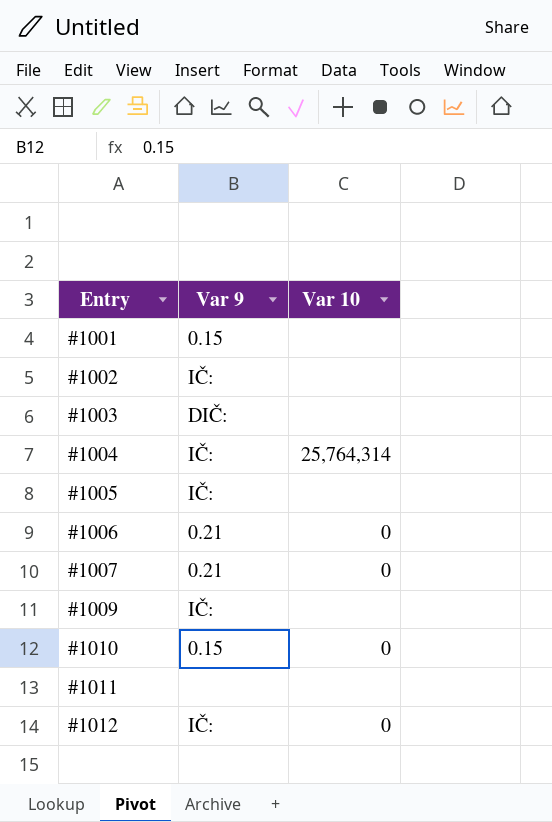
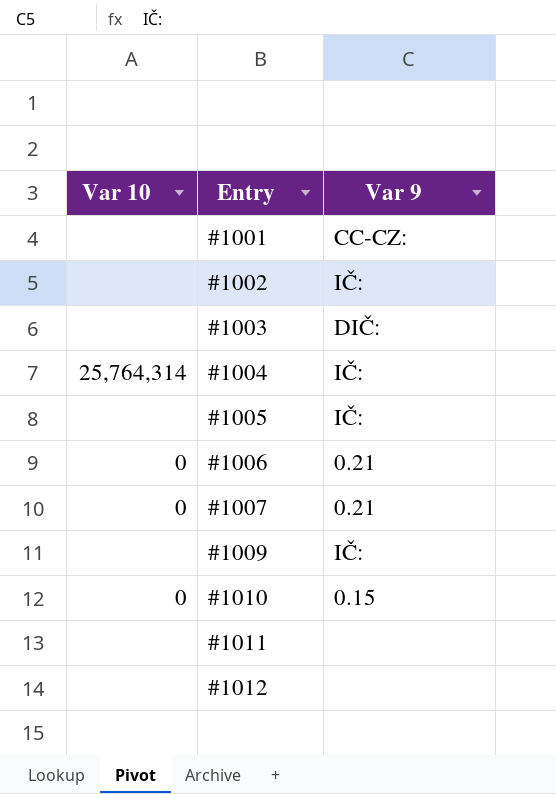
column Var 10 | position: 3 -> 1
#1001 | Var 9: 0.15 -> CC-CZ:
#1012 | Var 10: 0 -> none
#1012 | Var 9: IČ: -> none

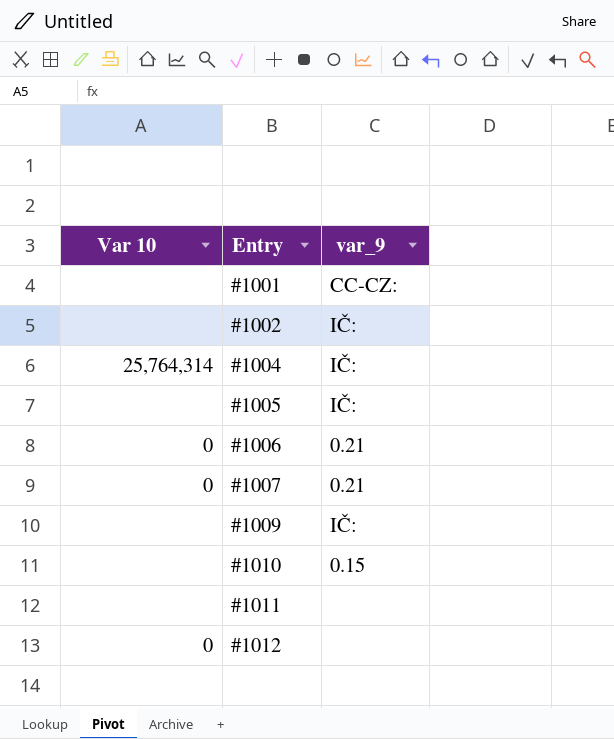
column name: Var 9 -> var_9
row #1003: none | DIČ: -> none
#1010 | Var 10: 0 -> none
#1012 | Var 10: none -> 0

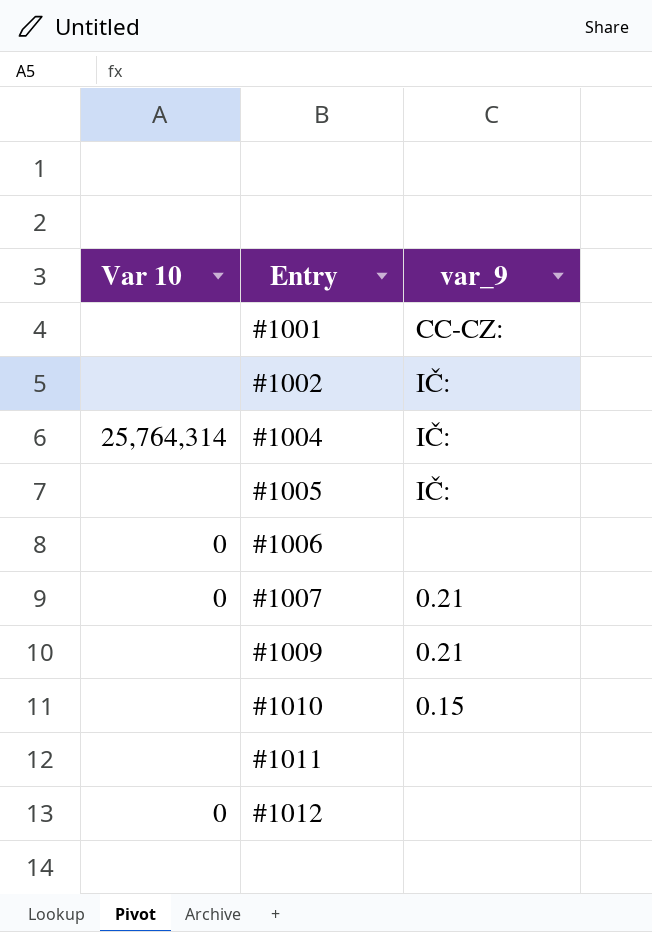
#1006 | var_9: 0.21 -> none
#1009 | var_9: IČ: -> 0.21

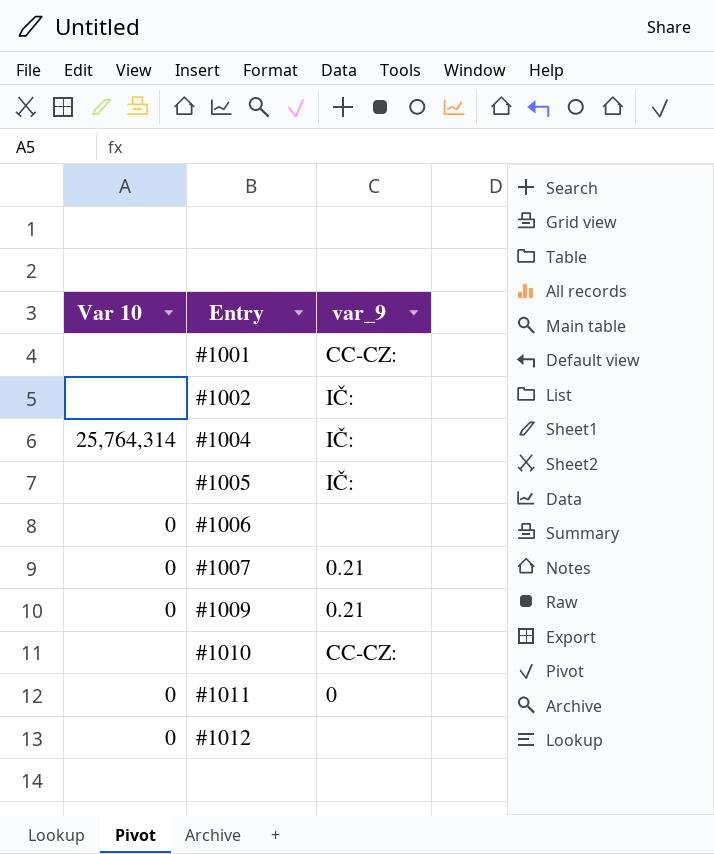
#1009 | Var 10: none -> 0
#1010 | var_9: 0.15 -> CC-CZ:
#1011 | Var 10: none -> 0
#1011 | var_9: none -> 0

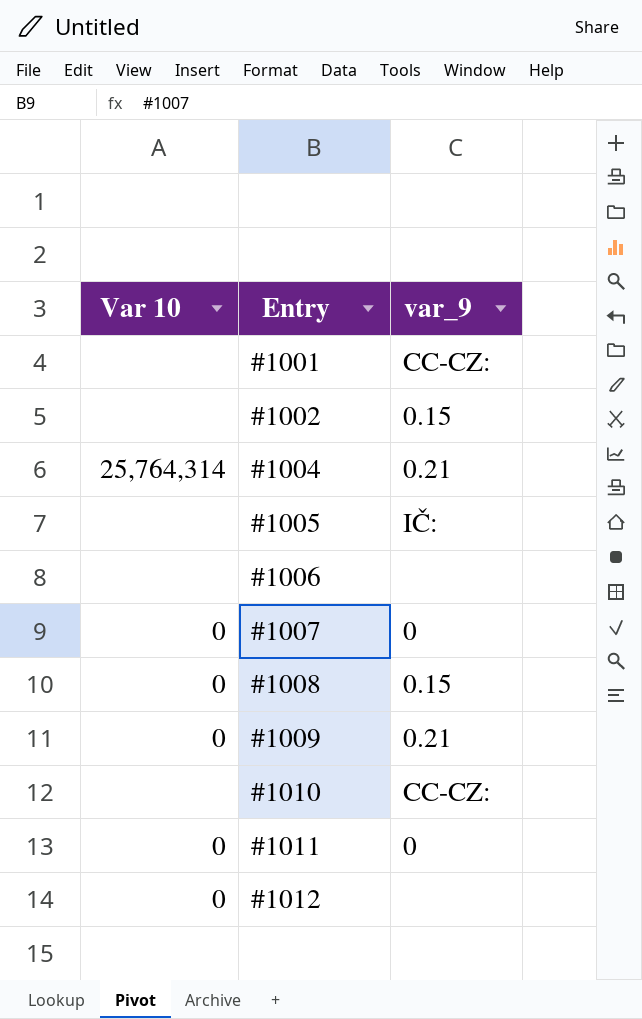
#1002 | var_9: IČ: -> 0.15
#1004 | var_9: IČ: -> 0.21
#1006 | Var 10: 0 -> none
#1007 | var_9: 0.21 -> 0
row #1008: none -> 0 | 0.15

